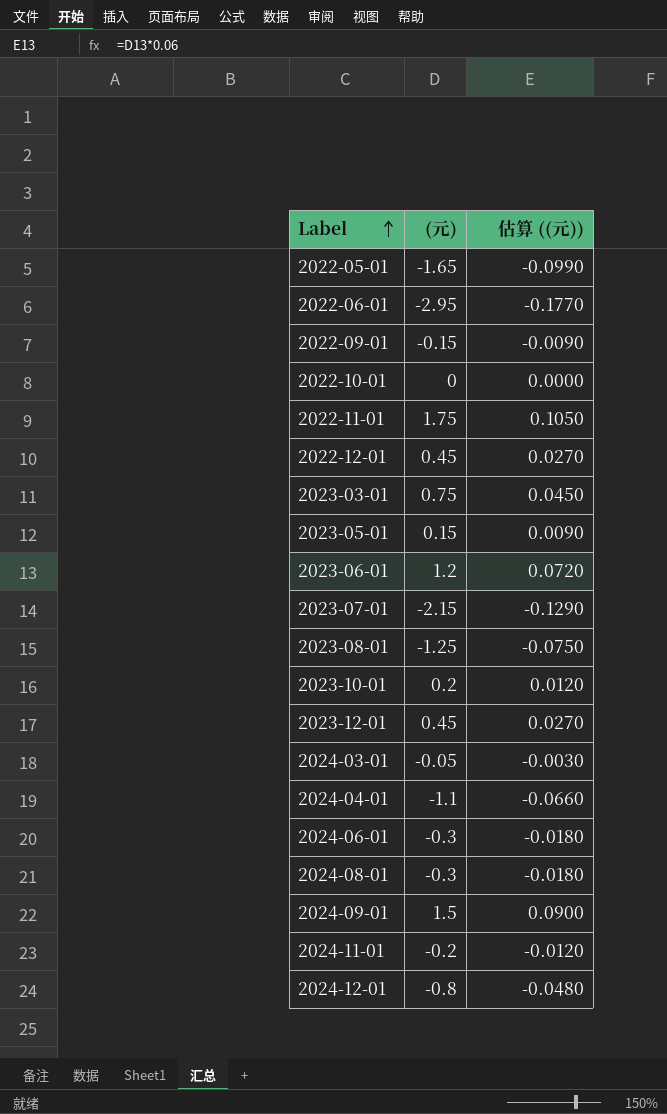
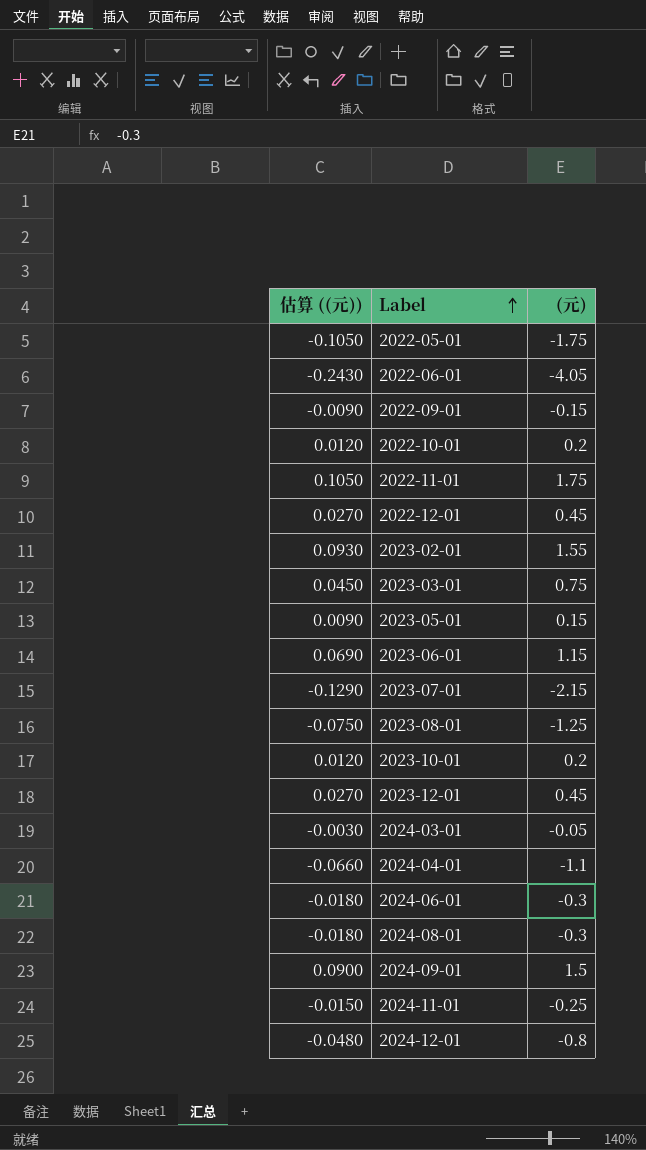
column 估算 ((元)) | position: 3 -> 1
2022-05-01 | 估算 ((元)): -0.0990 -> -0.1050
2022-05-01 | (元): -1.65 -> -1.75
2022-06-01 | 估算 ((元)): -0.1770 -> -0.2430
2022-06-01 | (元): -2.95 -> -4.05
2022-10-01 | 估算 ((元)): 0.0000 -> 0.0120
2022-10-01 | (元): 0 -> 0.2
row 2023-02-01: none -> 0.0930 | 1.55
2023-06-01 | 估算 ((元)): 0.0720 -> 0.0690
2023-06-01 | (元): 1.2 -> 1.15
2024-11-01 | 估算 ((元)): -0.0120 -> -0.0150
2024-11-01 | (元): -0.2 -> -0.25

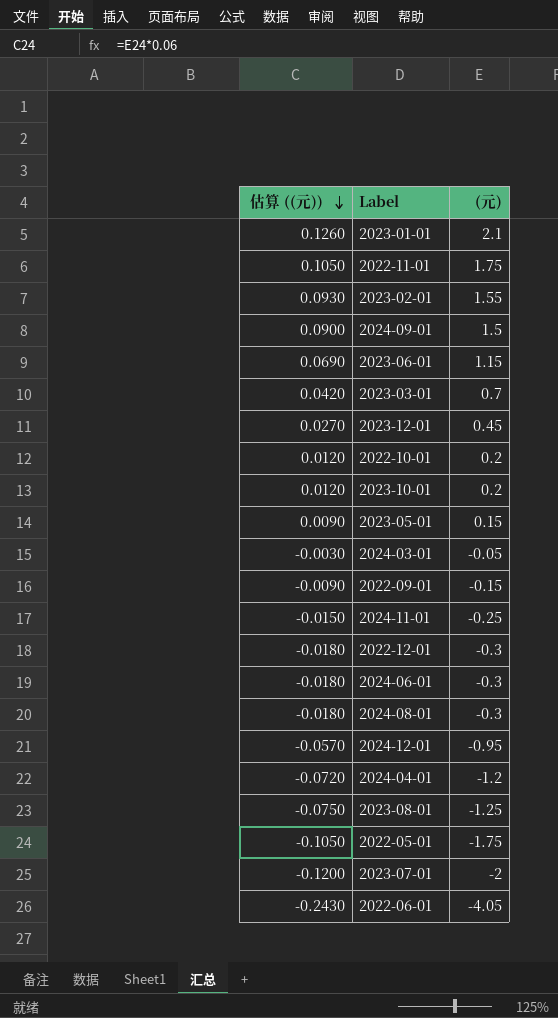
row order: Label ascending -> 估算 ((元)) descending
row 2023-01-01: none -> 0.1260 | 2.1
2023-03-01 | 估算 ((元)): 0.0450 -> 0.0420
2023-03-01 | (元): 0.75 -> 0.7
2022-12-01 | 估算 ((元)): 0.0270 -> -0.0180
2022-12-01 | (元): 0.45 -> -0.3
2024-12-01 | 估算 ((元)): -0.0480 -> -0.0570
2024-12-01 | (元): -0.8 -> -0.95
2024-04-01 | 估算 ((元)): -0.0660 -> -0.0720
2024-04-01 | (元): -1.1 -> -1.2
2023-07-01 | 估算 ((元)): -0.1290 -> -0.1200
2023-07-01 | (元): -2.15 -> -2

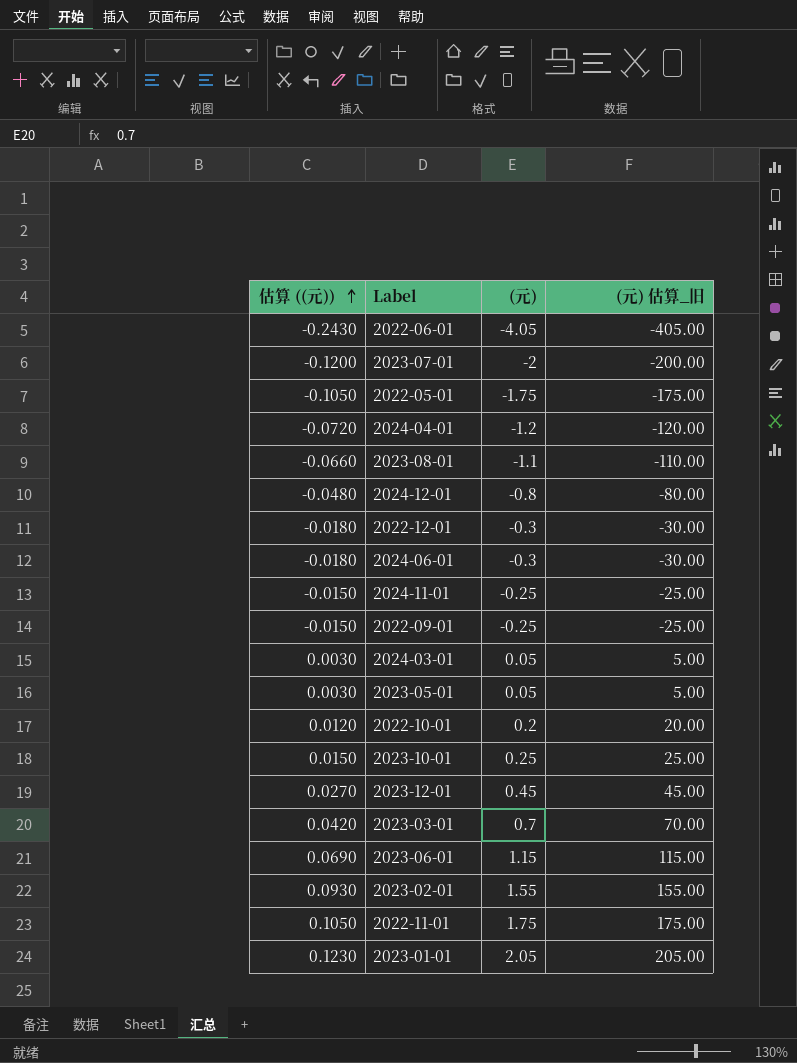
row order: 估算 ((元)) descending -> 估算 ((元)) ascending
column (元) 估算_旧 | formula: none -> [(元)] * 100
row 2024-09-01: 0.0900 | 1.5 -> none
row 2024-08-01: -0.0180 | -0.3 -> none
2023-08-01 | 估算 ((元)): -0.0750 -> -0.0660
2023-08-01 | (元): -1.25 -> -1.1
2024-12-01 | 估算 ((元)): -0.0570 -> -0.0480
2024-12-01 | (元): -0.95 -> -0.8
2022-09-01 | 估算 ((元)): -0.0090 -> -0.0150
2022-09-01 | (元): -0.15 -> -0.25
2024-03-01 | 估算 ((元)): -0.0030 -> 0.0030
2024-03-01 | (元): -0.05 -> 0.05
2023-05-01 | 估算 ((元)): 0.0090 -> 0.0030
2023-05-01 | (元): 0.15 -> 0.05
2023-10-01 | 估算 ((元)): 0.0120 -> 0.0150
2023-10-01 | (元): 0.2 -> 0.25
2023-01-01 | 估算 ((元)): 0.1260 -> 0.1230
2023-01-01 | (元): 2.1 -> 2.05

